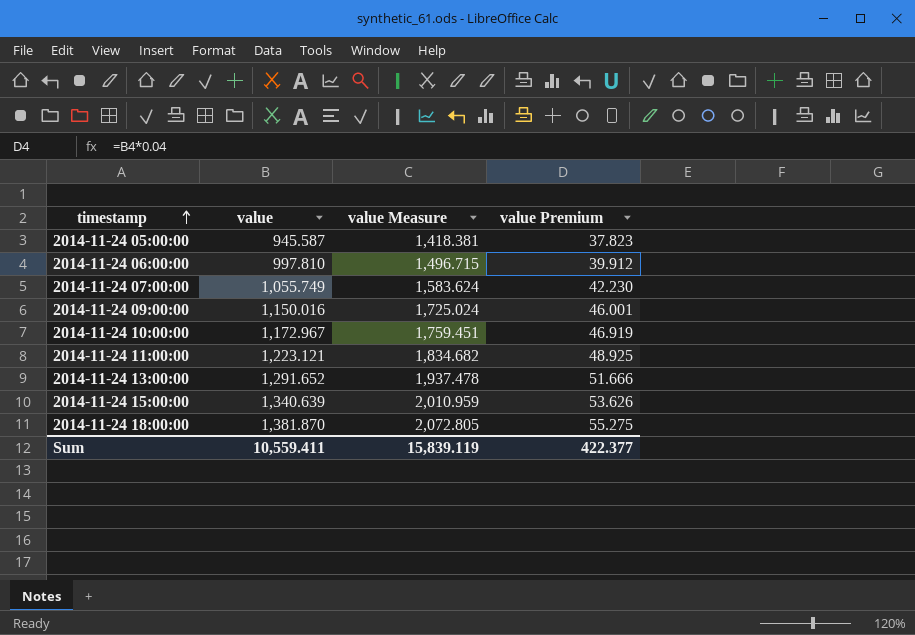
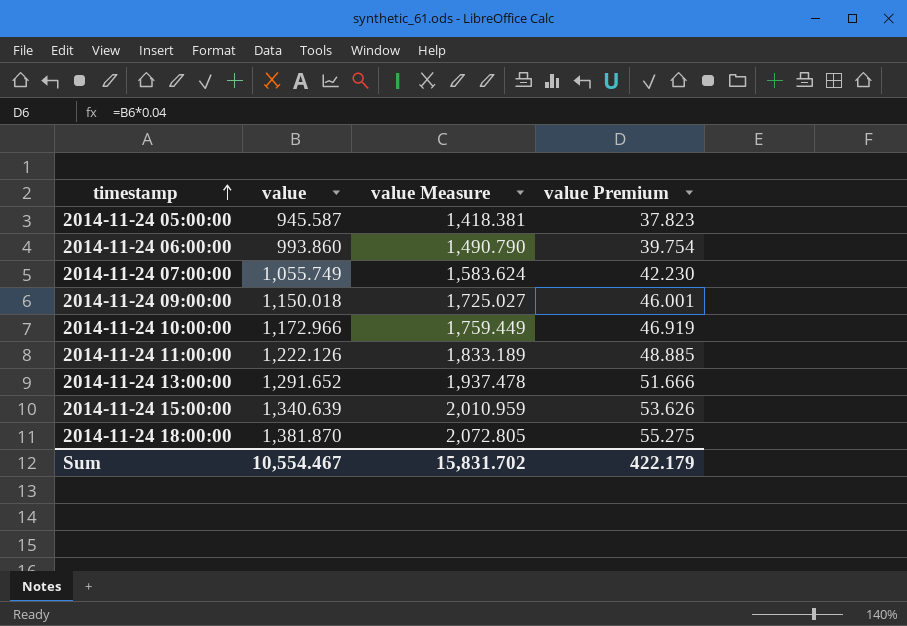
2014-11-24 06:00:00 | value: 997.810 -> 993.860
2014-11-24 06:00:00 | value Measure: 1,496.715 -> 1,490.790
2014-11-24 06:00:00 | value Premium: 39.912 -> 39.754
2014-11-24 09:00:00 | value: 1,150.016 -> 1,150.018
2014-11-24 09:00:00 | value Measure: 1,725.024 -> 1,725.027
2014-11-24 10:00:00 | value: 1,172.967 -> 1,172.966
2014-11-24 10:00:00 | value Measure: 1,759.451 -> 1,759.449
2014-11-24 11:00:00 | value: 1,223.121 -> 1,222.126
2014-11-24 11:00:00 | value Measure: 1,834.682 -> 1,833.189
2014-11-24 11:00:00 | value Premium: 48.925 -> 48.885
Sum | value: 10,559.411 -> 10,554.467
Sum | value Measure: 15,839.119 -> 15,831.702
Sum | value Premium: 422.377 -> 422.179

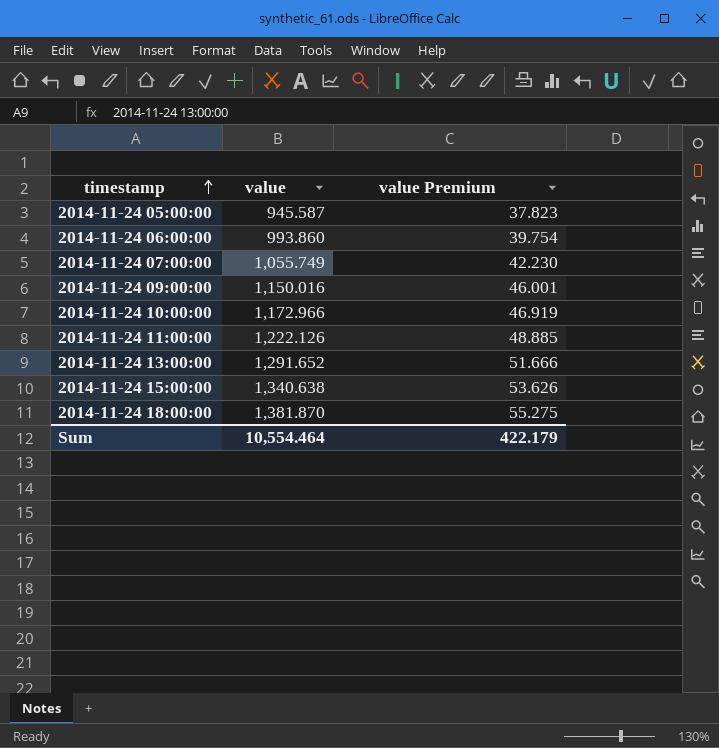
column value Measure | formula: [value] * 1.5 -> none
2014-11-24 09:00:00 | value: 1,150.018 -> 1,150.016
2014-11-24 15:00:00 | value: 1,340.639 -> 1,340.638
Sum | value: 10,554.467 -> 10,554.464

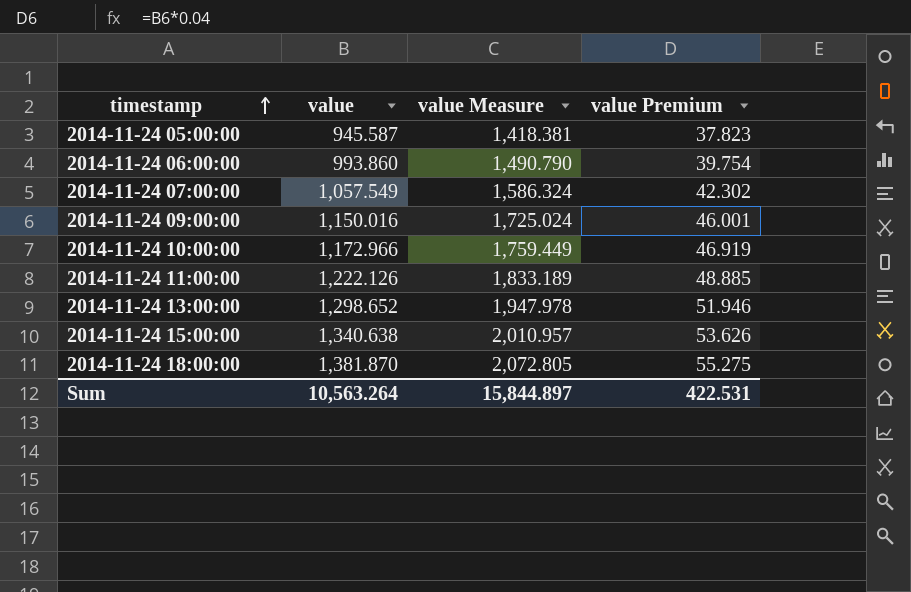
column value Measure | formula: none -> [value] * 1.5
2014-11-24 07:00:00 | value: 1,055.749 -> 1,057.549
2014-11-24 07:00:00 | value Premium: 42.230 -> 42.302
2014-11-24 13:00:00 | value: 1,291.652 -> 1,298.652
2014-11-24 13:00:00 | value Premium: 51.666 -> 51.946
Sum | value: 10,554.464 -> 10,563.264
Sum | value Premium: 422.179 -> 422.531

